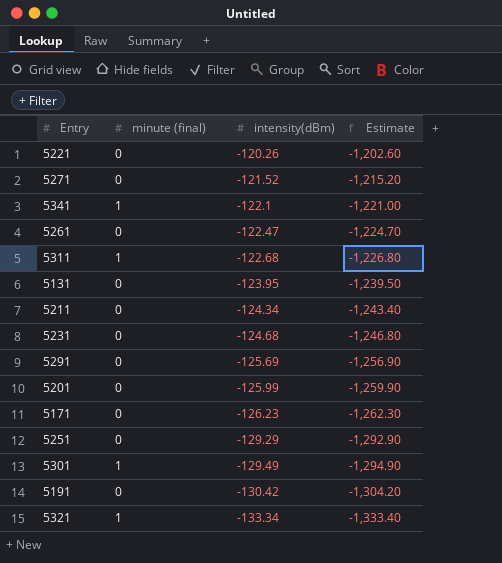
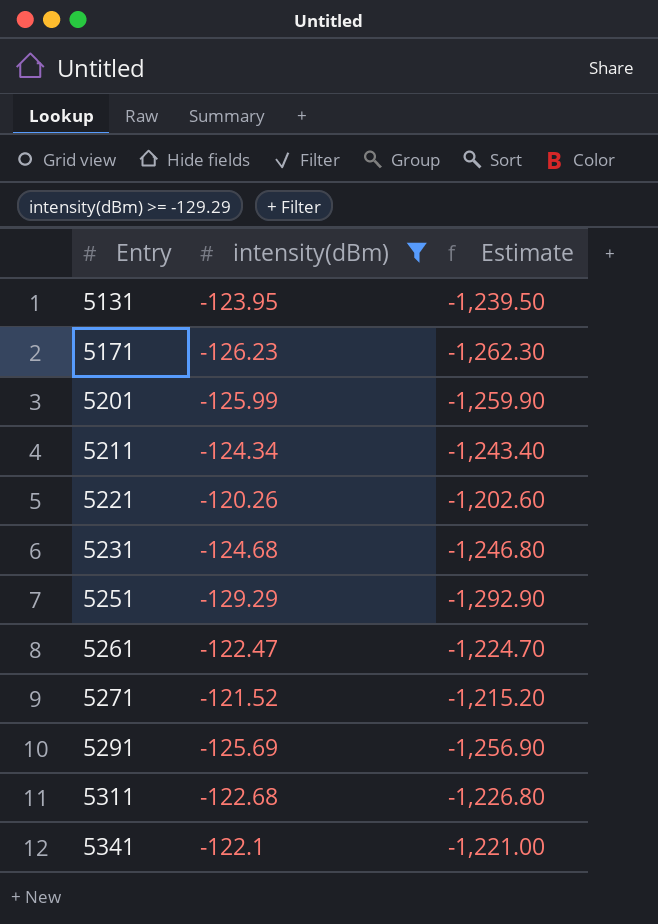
filter: none -> intensity(dBm) >= -129.29
row order: intensity(dBm) descending -> Entry ascending
column minute (final) | position: 2 -> none

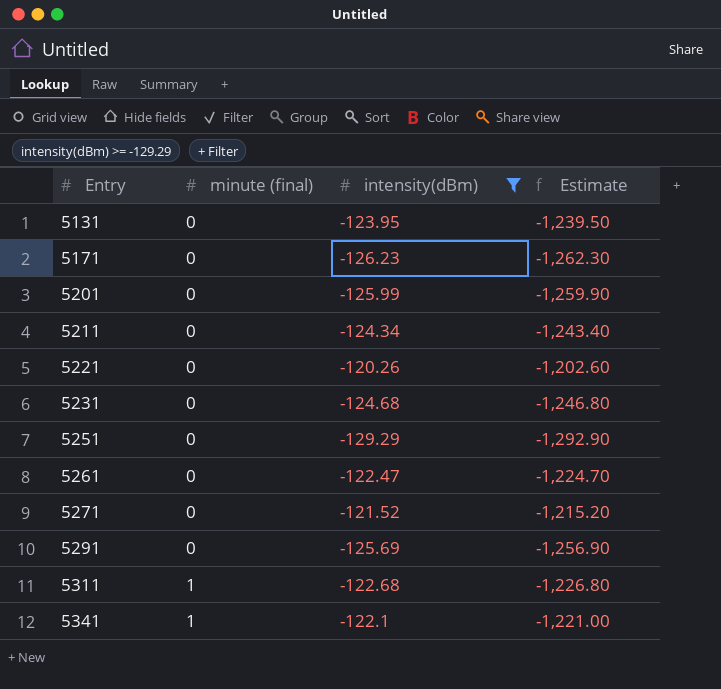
column minute (final) | position: none -> 2

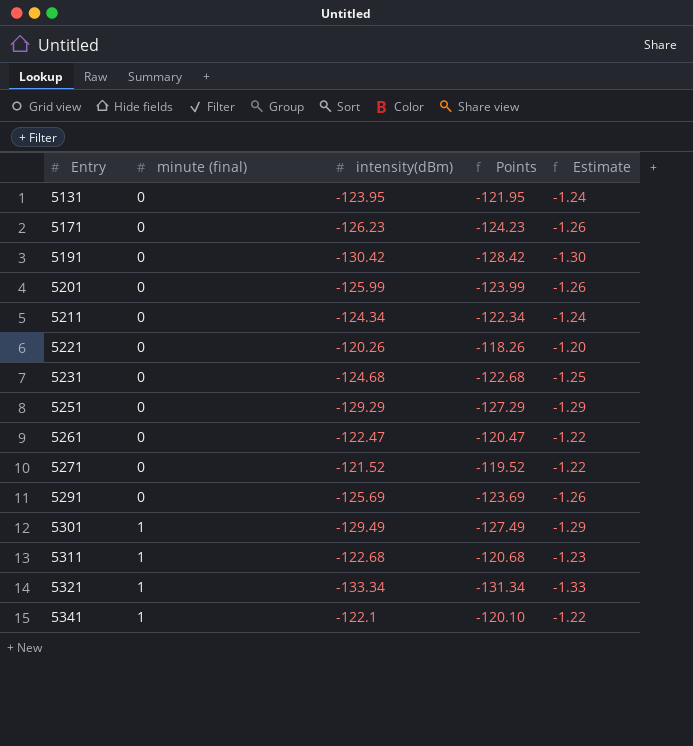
filter: intensity(dBm) >= -129.29 -> none
column Points | formula: none -> [intensity(dBm)] + 2
column Estimate | formula: [intensity(dBm)] * 10 -> [intensity(dBm)] * 0.01

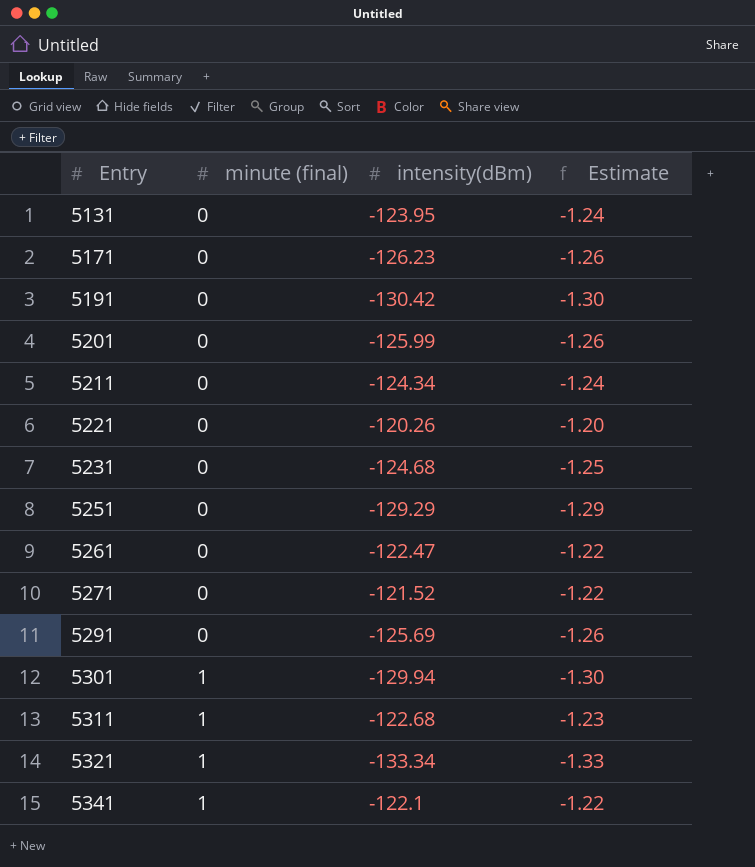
column Points | formula: [intensity(dBm)] + 2 -> none
5301 | intensity(dBm): -129.49 -> -129.94
5301 | Estimate: -1.29 -> -1.30

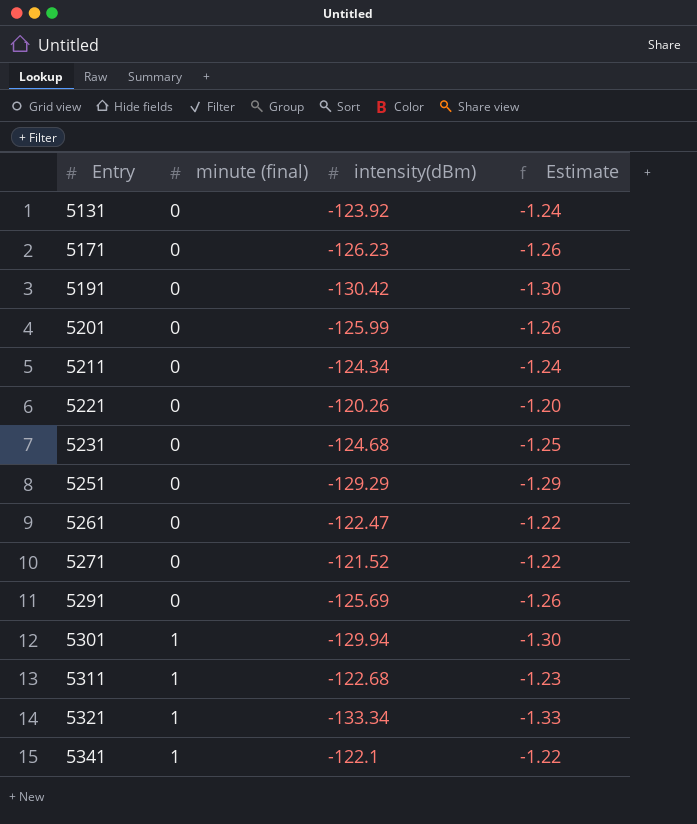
5131 | intensity(dBm): -123.95 -> -123.92

